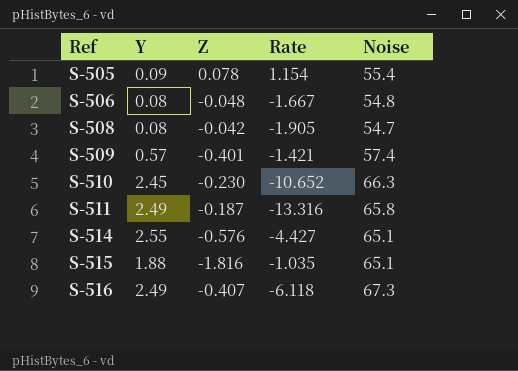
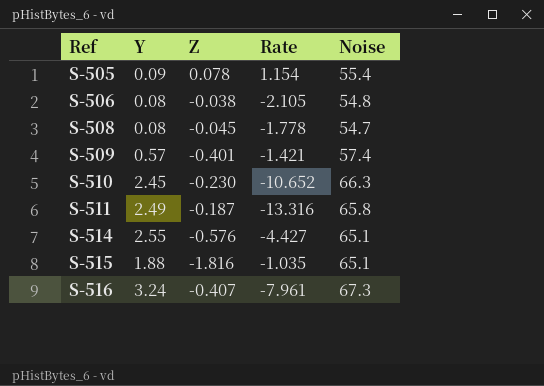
S-506 | Z: -0.048 -> -0.038
S-506 | Rate: -1.667 -> -2.105
S-508 | Z: -0.042 -> -0.045
S-508 | Rate: -1.905 -> -1.778
S-516 | Y: 2.49 -> 3.24
S-516 | Rate: -6.118 -> -7.961

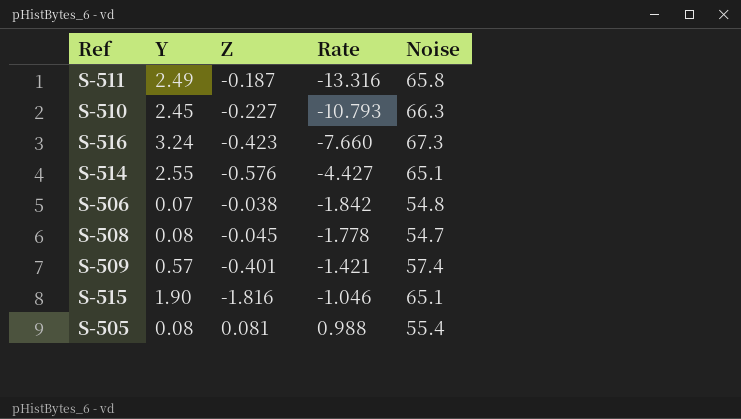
row order: Ref ascending -> Rate ascending
S-510 | Z: -0.230 -> -0.227
S-510 | Rate: -10.652 -> -10.793
S-516 | Z: -0.407 -> -0.423
S-516 | Rate: -7.961 -> -7.660
S-506 | Y: 0.08 -> 0.07
S-506 | Rate: -2.105 -> -1.842
S-515 | Y: 1.88 -> 1.90
S-515 | Rate: -1.035 -> -1.046
S-505 | Y: 0.09 -> 0.08
S-505 | Z: 0.078 -> 0.081
S-505 | Rate: 1.154 -> 0.988

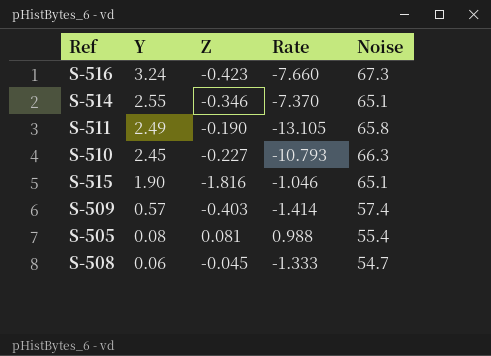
row order: Rate ascending -> Y descending
row S-506: 0.07 | -0.038 | -1.842 | 54.8 -> none
S-514 | Z: -0.576 -> -0.346
S-514 | Rate: -4.427 -> -7.370
S-511 | Z: -0.187 -> -0.190
S-511 | Rate: -13.316 -> -13.105
S-509 | Z: -0.401 -> -0.403
S-509 | Rate: -1.421 -> -1.414
S-508 | Y: 0.08 -> 0.06
S-508 | Rate: -1.778 -> -1.333

